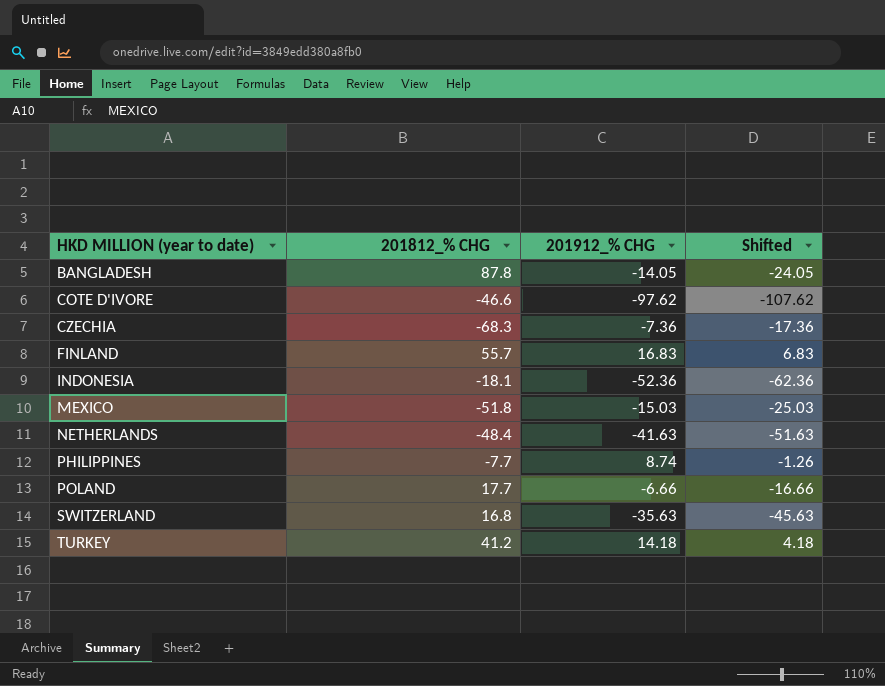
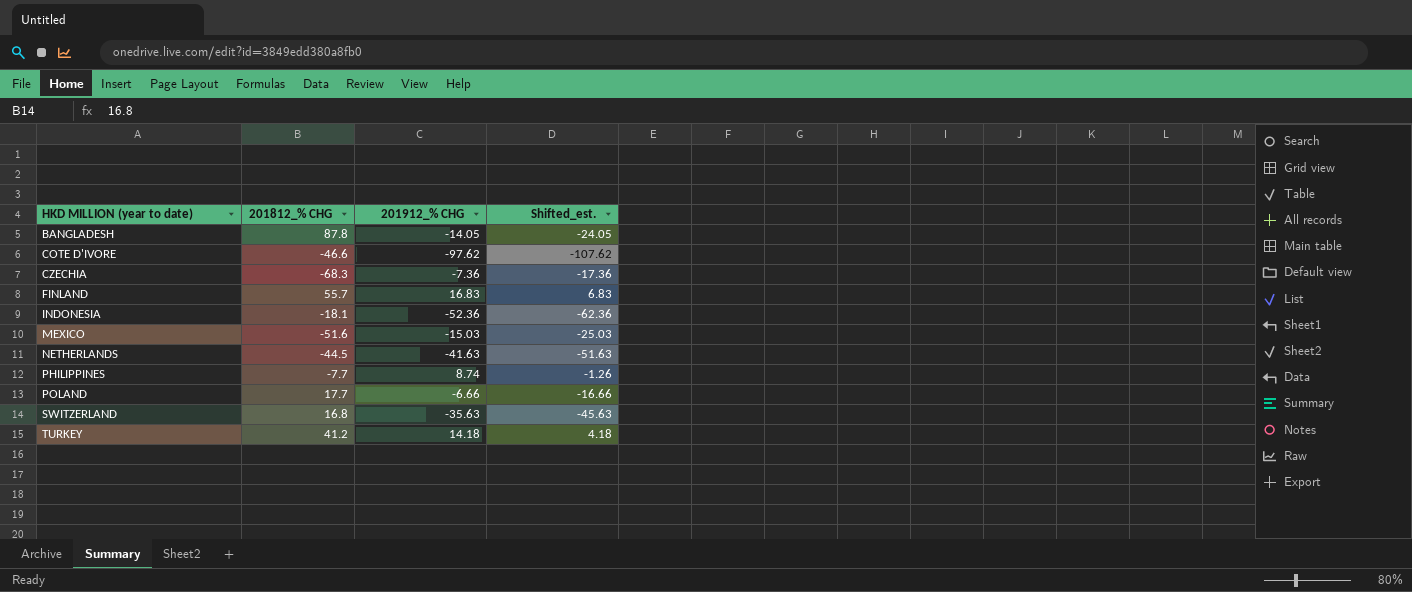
column name: Shifted -> Shifted_est.
MEXICO | 201812_% CHG: -51.8 -> -51.6
NETHERLANDS | 201812_% CHG: -48.4 -> -44.5

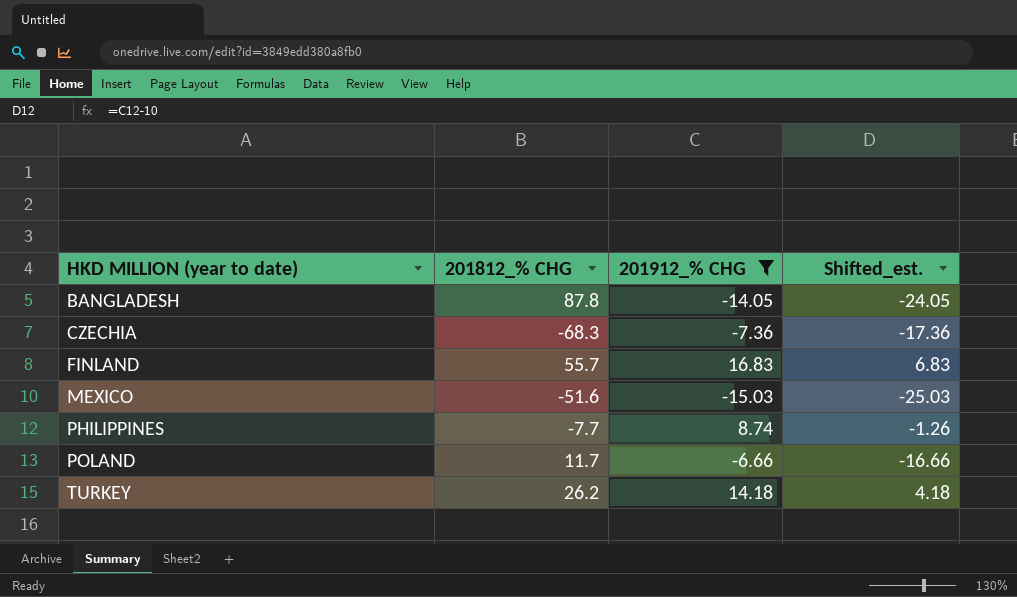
filter: none -> 201912_% CHG >= -15.03
POLAND | 201812_% CHG: 17.7 -> 11.7
TURKEY | 201812_% CHG: 41.2 -> 26.2

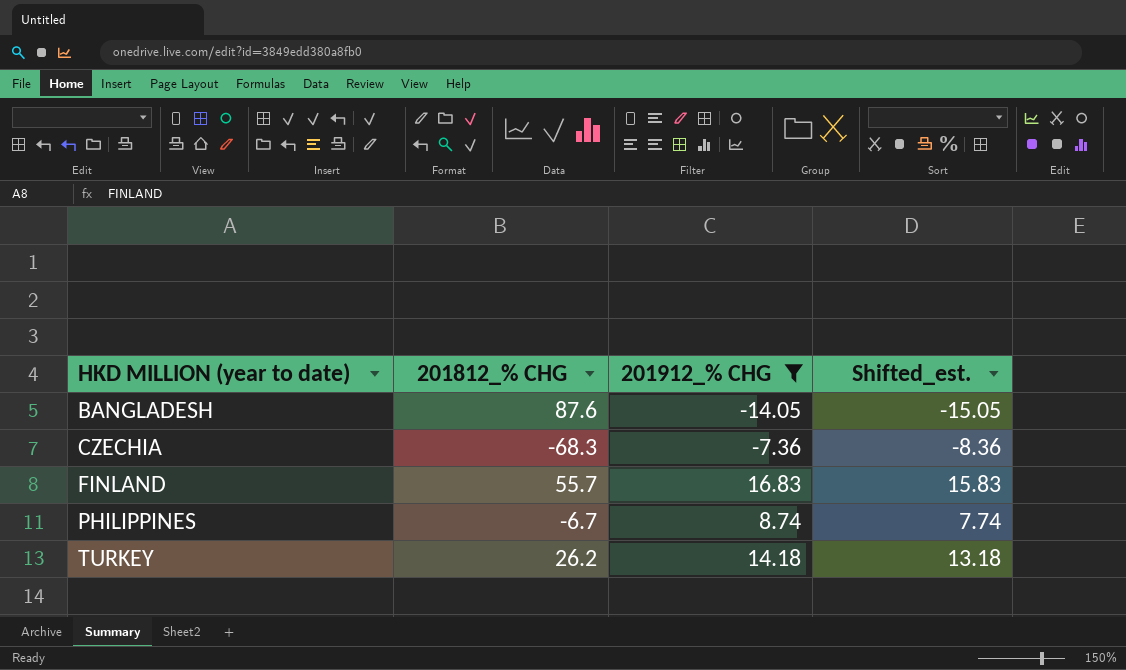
column Shifted_est. | formula: [201912_% CHG] - 10 -> [201912_% CHG] - 1
row MEXICO: -51.6 | -15.03 | -25.03 -> none
row POLAND: 11.7 | -6.66 | -16.66 -> none
BANGLADESH | 201812_% CHG: 87.8 -> 87.6
PHILIPPINES | 201812_% CHG: -7.7 -> -6.7

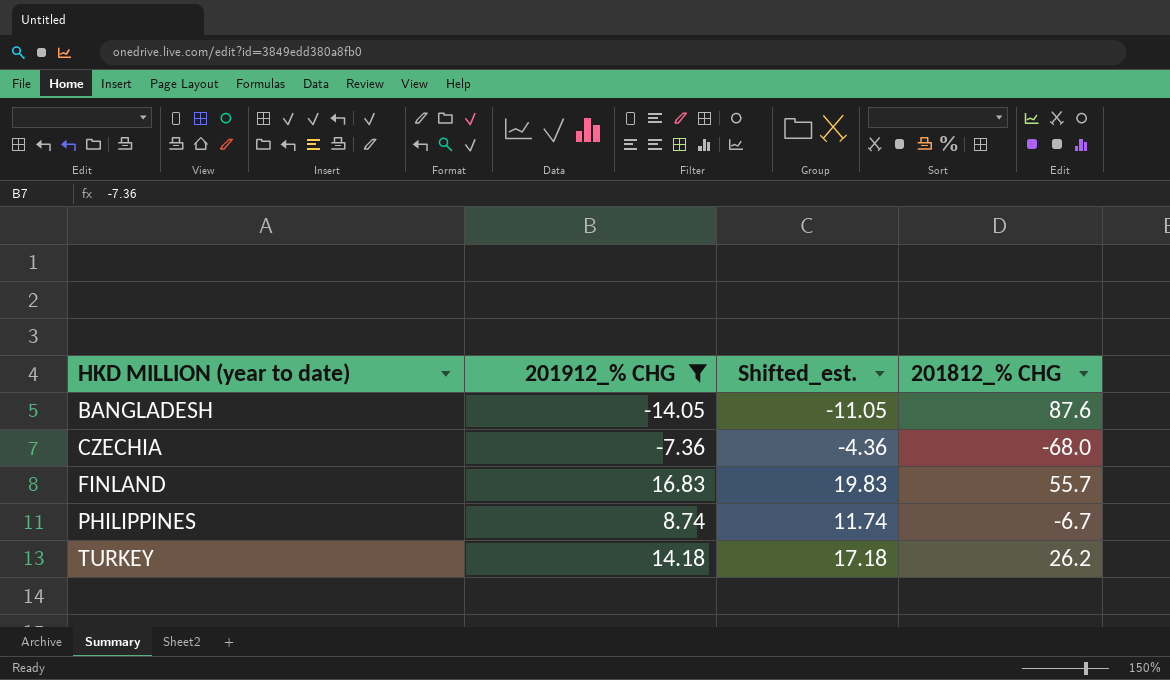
column Shifted_est. | formula: [201912_% CHG] - 1 -> [201912_% CHG] + 3
column 201812_% CHG | position: 2 -> 4
CZECHIA | 201812_% CHG: -68.3 -> -68.0

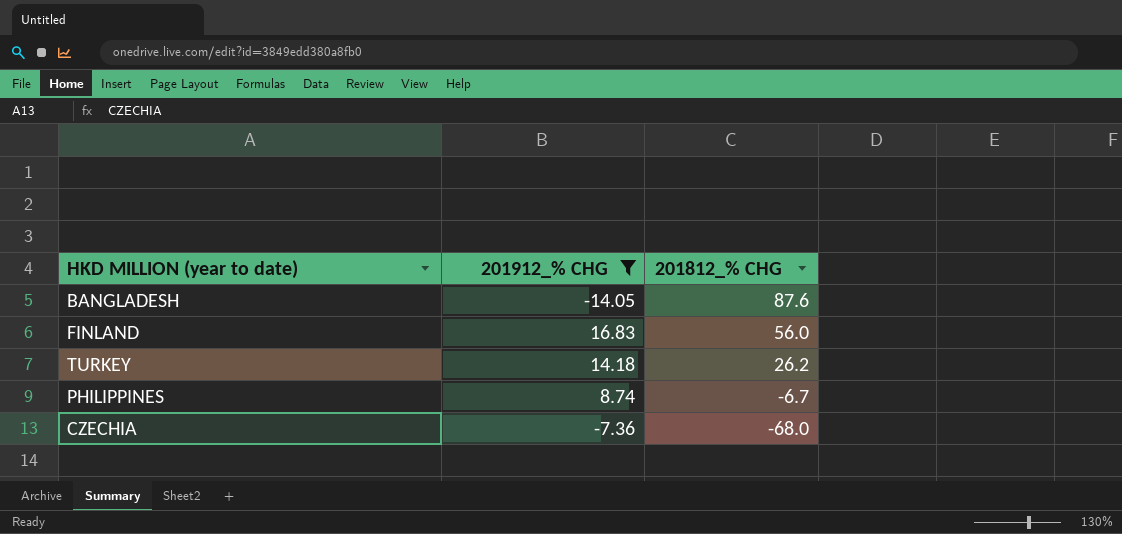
row order: HKD MILLION (year to date) ascending -> 201812_% CHG descending
column Shifted_est. | formula: [201912_% CHG] + 3 -> none
FINLAND | 201812_% CHG: 55.7 -> 56.0

